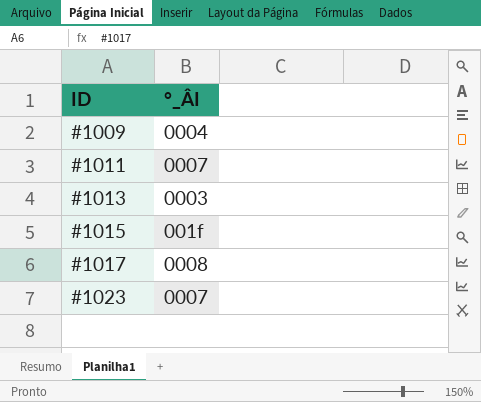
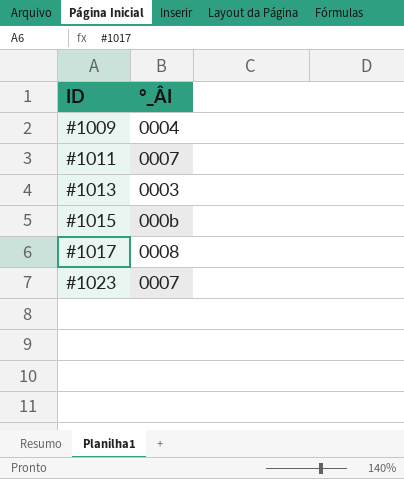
#1015 | °_ÂI: 001f -> 000b

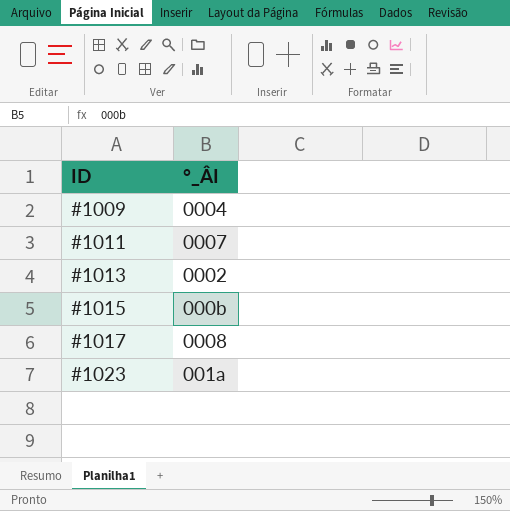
#1013 | °_ÂI: 0003 -> 0002
#1023 | °_ÂI: 0007 -> 001a

